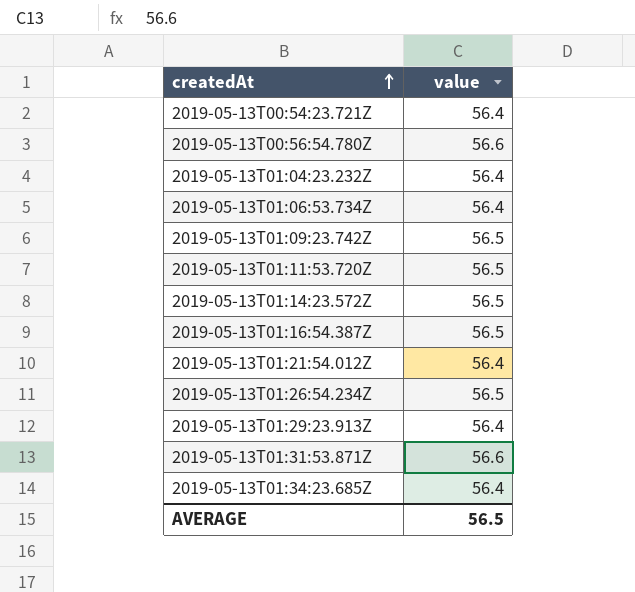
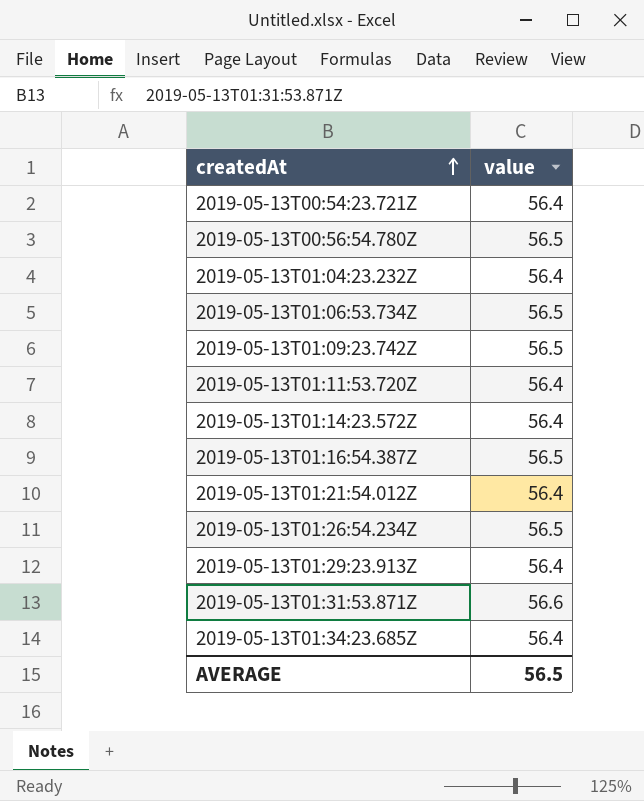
2019-05-13T00:56:54.780Z | value: 56.6 -> 56.5
2019-05-13T01:06:53.734Z | value: 56.4 -> 56.5
2019-05-13T01:11:53.720Z | value: 56.5 -> 56.4
2019-05-13T01:14:23.572Z | value: 56.5 -> 56.4

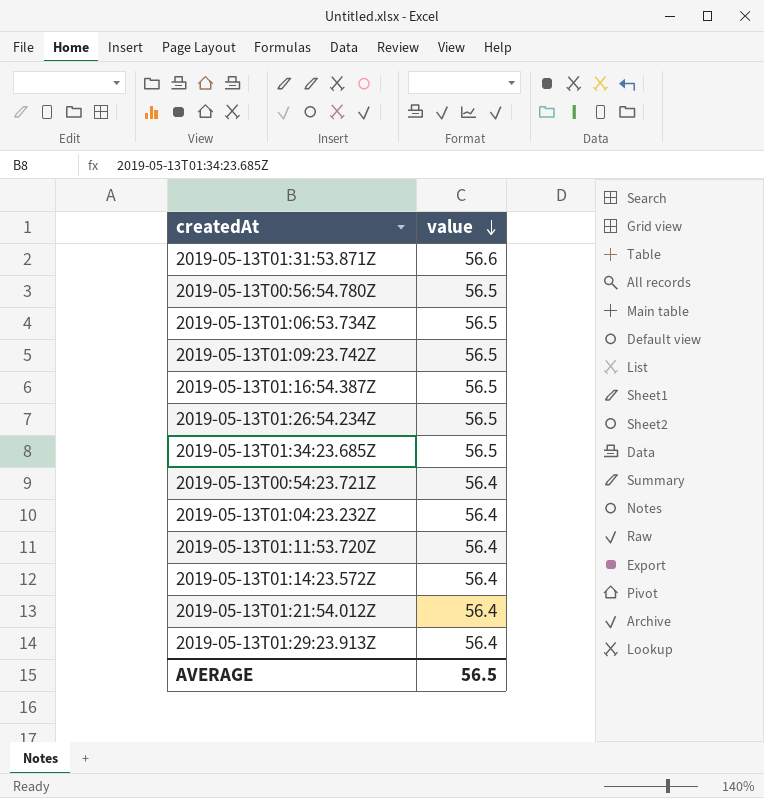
row order: createdAt ascending -> value descending
2019-05-13T01:34:23.685Z | value: 56.4 -> 56.5

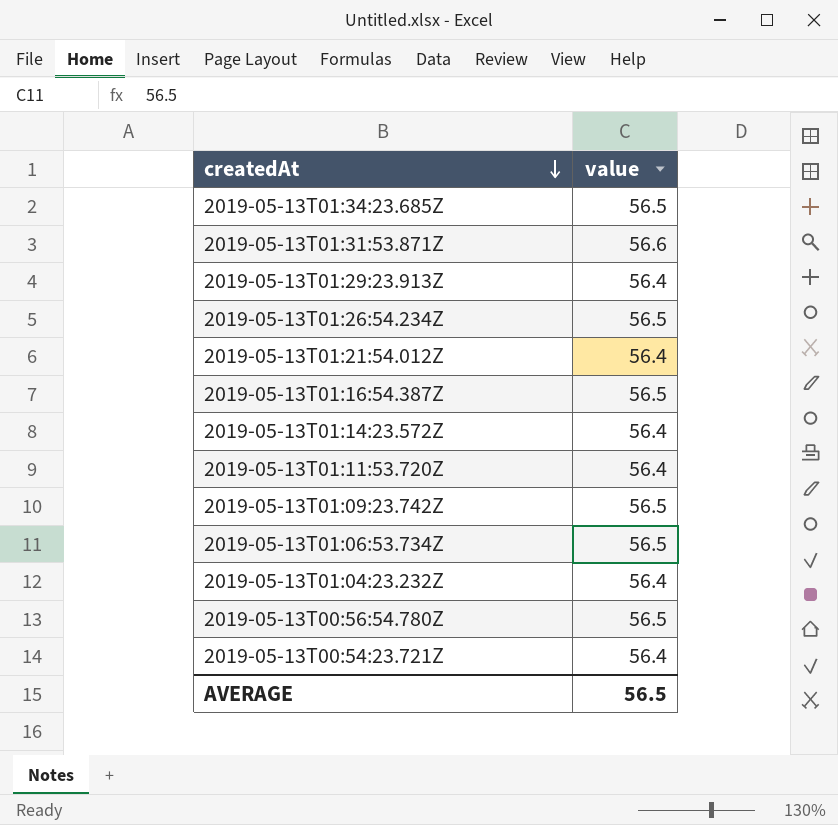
row order: value descending -> createdAt descending

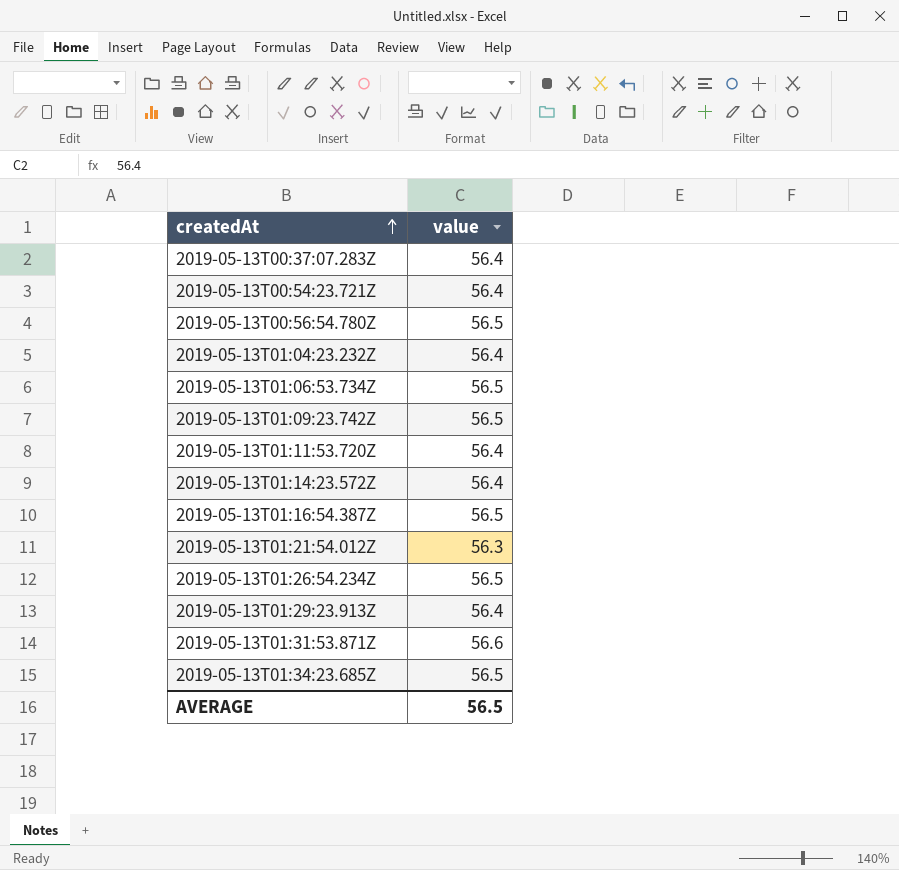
row order: createdAt descending -> createdAt ascending
row 2019-05-13T00:37:07.283Z: none -> 56.4
2019-05-13T01:21:54.012Z | value: 56.4 -> 56.3

